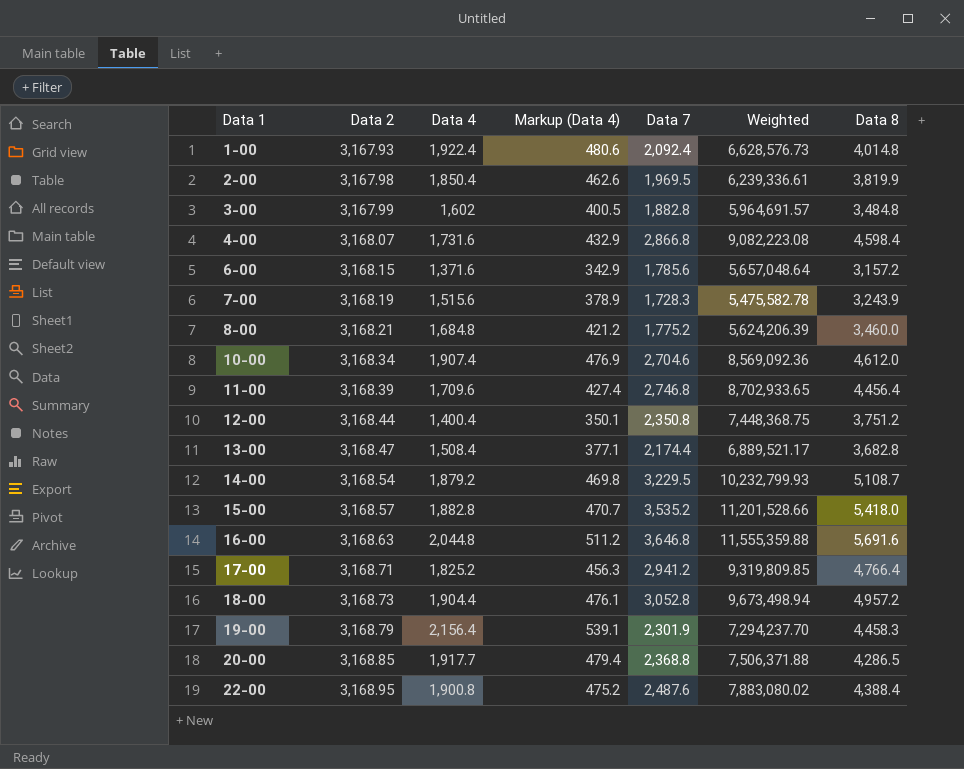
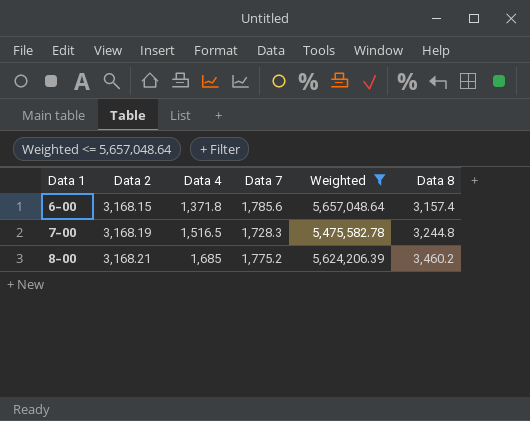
filter: none -> Weighted <= 5,657,048.64
column Markup (Data 4) | formula: [Data 4] * 0.25 -> none
6-00 | Data 4: 1,371.6 -> 1,371.8
6-00 | Data 8: 3,157.2 -> 3,157.4
7-00 | Data 4: 1,515.6 -> 1,516.5
7-00 | Data 8: 3,243.9 -> 3,244.8
8-00 | Data 4: 1,684.8 -> 1,685
8-00 | Data 8: 3,460.0 -> 3,460.2

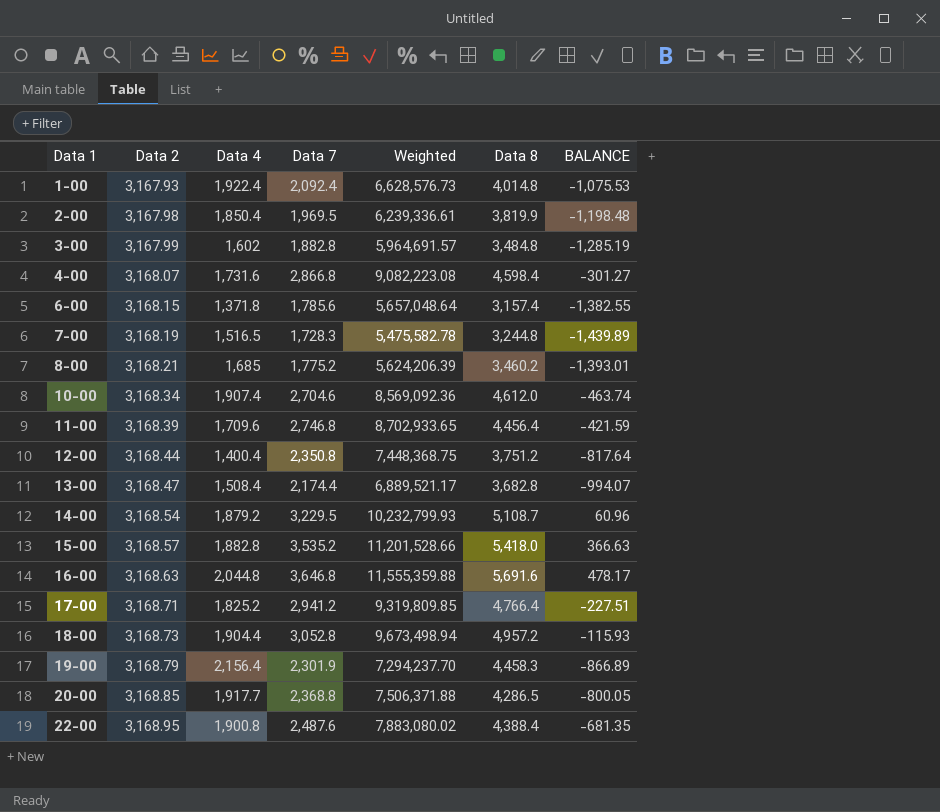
filter: Weighted <= 5,657,048.64 -> none
column BALANCE | formula: none -> [Data 7] - [Data 2]

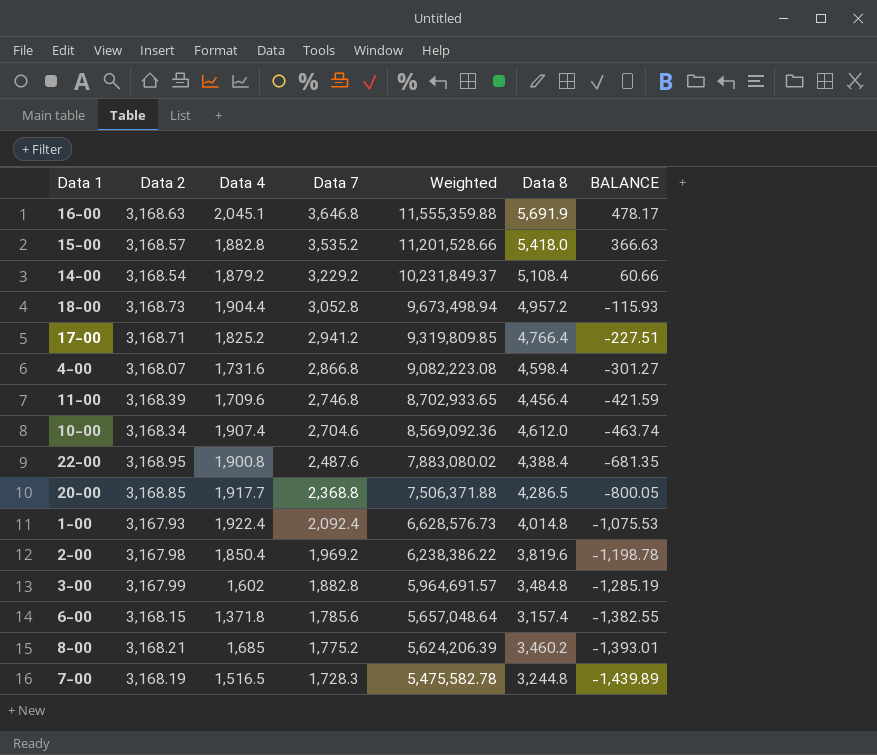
row order: Data 1 ascending -> Data 7 descending
row 12-00: 3,168.44 | 1,400.4 | 2,350.8 | 7,448,368.75 | 3,751.2 | -817.64 -> none
row 13-00: 3,168.47 | 1,508.4 | 2,174.4 | 6,889,521.17 | 3,682.8 | -994.07 -> none
row 19-00: 3,168.79 | 2,156.4 | 2,301.9 | 7,294,237.70 | 4,458.3 | -866.89 -> none
16-00 | Data 4: 2,044.8 -> 2,045.1
16-00 | Data 8: 5,691.6 -> 5,691.9
14-00 | Data 7: 3,229.5 -> 3,229.2
14-00 | Weighted: 10,232,799.93 -> 10,231,849.37
14-00 | Data 8: 5,108.7 -> 5,108.4
14-00 | BALANCE: 60.96 -> 60.66
2-00 | Data 7: 1,969.5 -> 1,969.2
2-00 | Weighted: 6,239,336.61 -> 6,238,386.22
2-00 | Data 8: 3,819.9 -> 3,819.6
2-00 | BALANCE: -1,198.48 -> -1,198.78

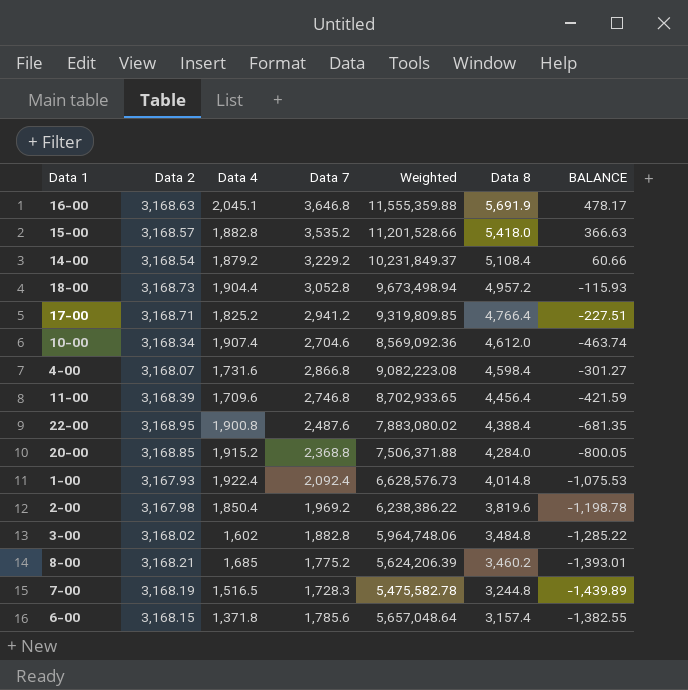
row order: Data 7 descending -> Data 8 descending
20-00 | Data 4: 1,917.7 -> 1,915.2
20-00 | Data 8: 4,286.5 -> 4,284.0
3-00 | Data 2: 3,167.99 -> 3,168.02
3-00 | Weighted: 5,964,691.57 -> 5,964,748.06
3-00 | BALANCE: -1,285.19 -> -1,285.22

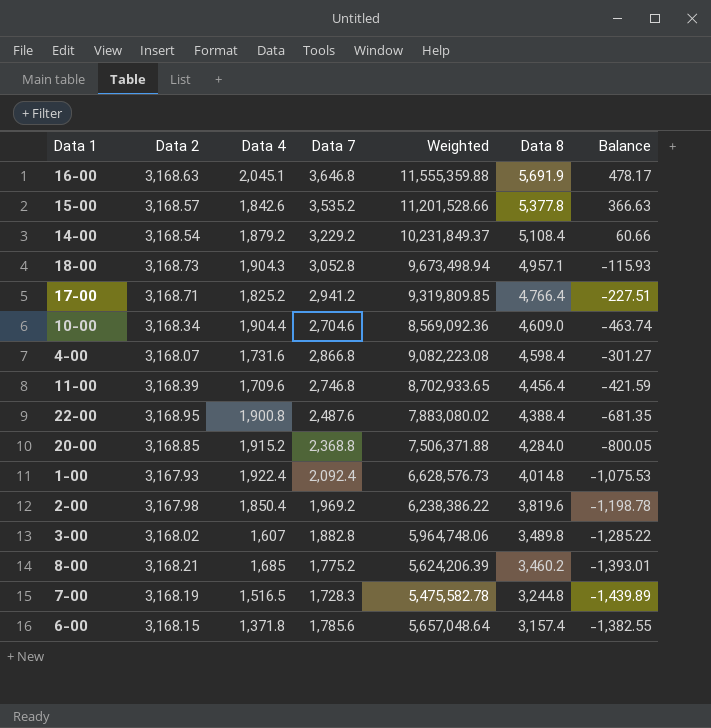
column name: BALANCE -> Balance
15-00 | Data 4: 1,882.8 -> 1,842.6
15-00 | Data 8: 5,418.0 -> 5,377.8
18-00 | Data 4: 1,904.4 -> 1,904.3
18-00 | Data 8: 4,957.2 -> 4,957.1
10-00 | Data 4: 1,907.4 -> 1,904.4
10-00 | Data 8: 4,612.0 -> 4,609.0
3-00 | Data 4: 1,602 -> 1,607
3-00 | Data 8: 3,484.8 -> 3,489.8

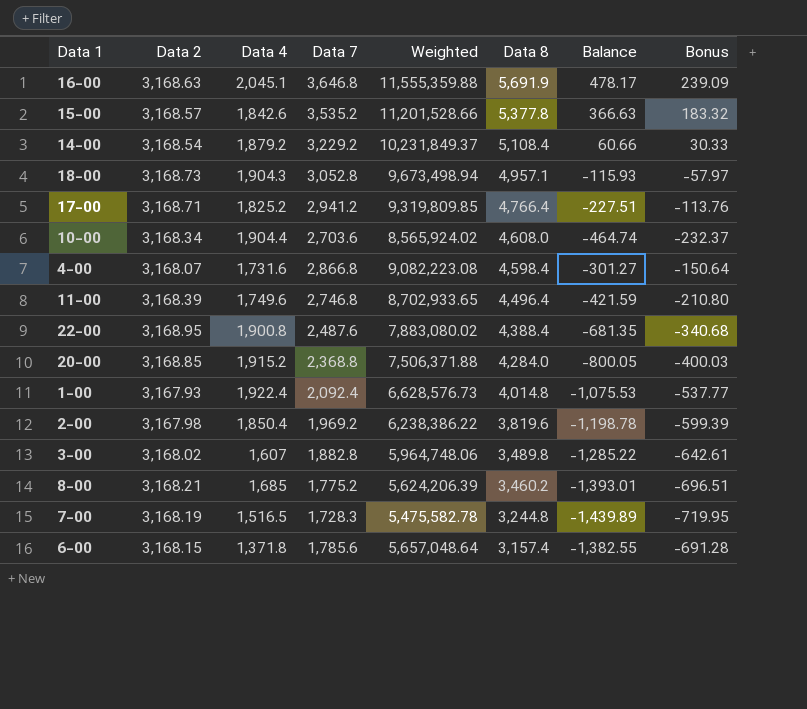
column Bonus | formula: none -> [Balance] * 0.5
10-00 | Data 7: 2,704.6 -> 2,703.6
10-00 | Weighted: 8,569,092.36 -> 8,565,924.02
10-00 | Data 8: 4,609.0 -> 4,608.0
10-00 | Balance: -463.74 -> -464.74
11-00 | Data 4: 1,709.6 -> 1,749.6
11-00 | Data 8: 4,456.4 -> 4,496.4

